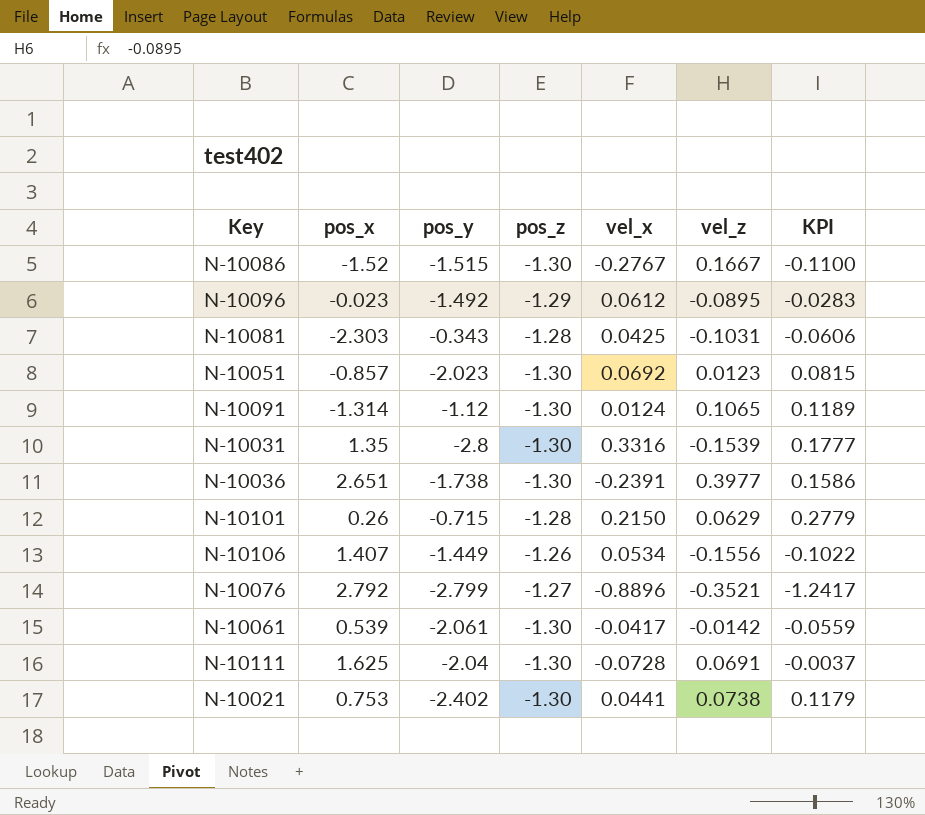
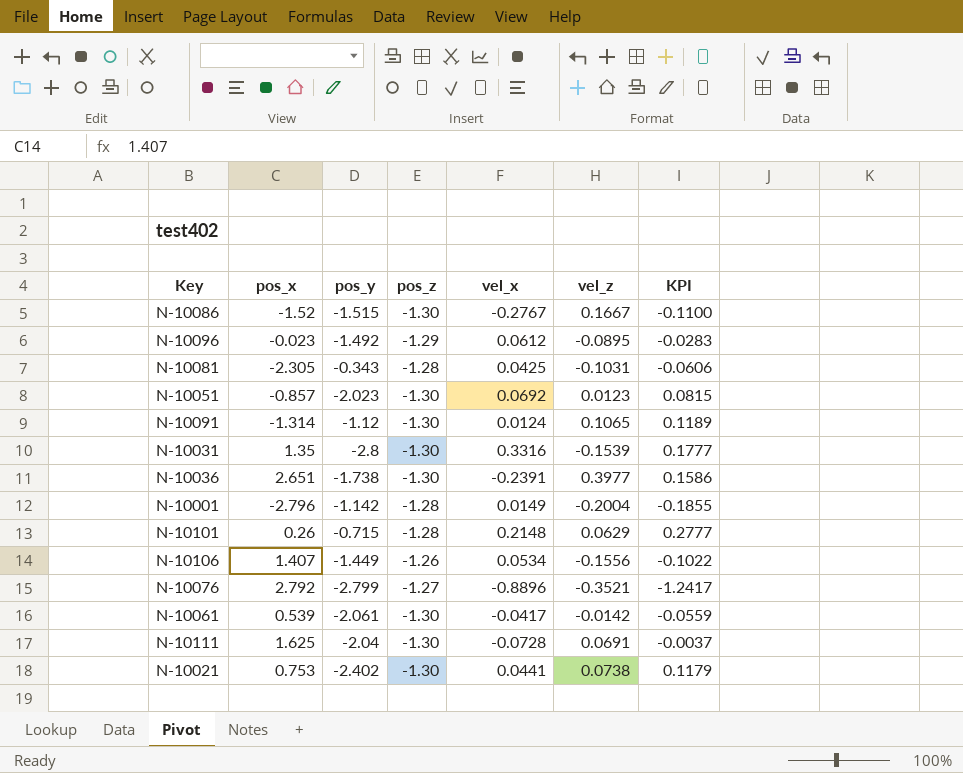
N-10081 | pos_x: -2.303 -> -2.305
row N-10001: none -> -2.796 | -1.142 | -1.28 | 0.0149 | -0.2004 | -0.1855
N-10101 | vel_x: 0.2150 -> 0.2148
N-10101 | KPI: 0.2779 -> 0.2777

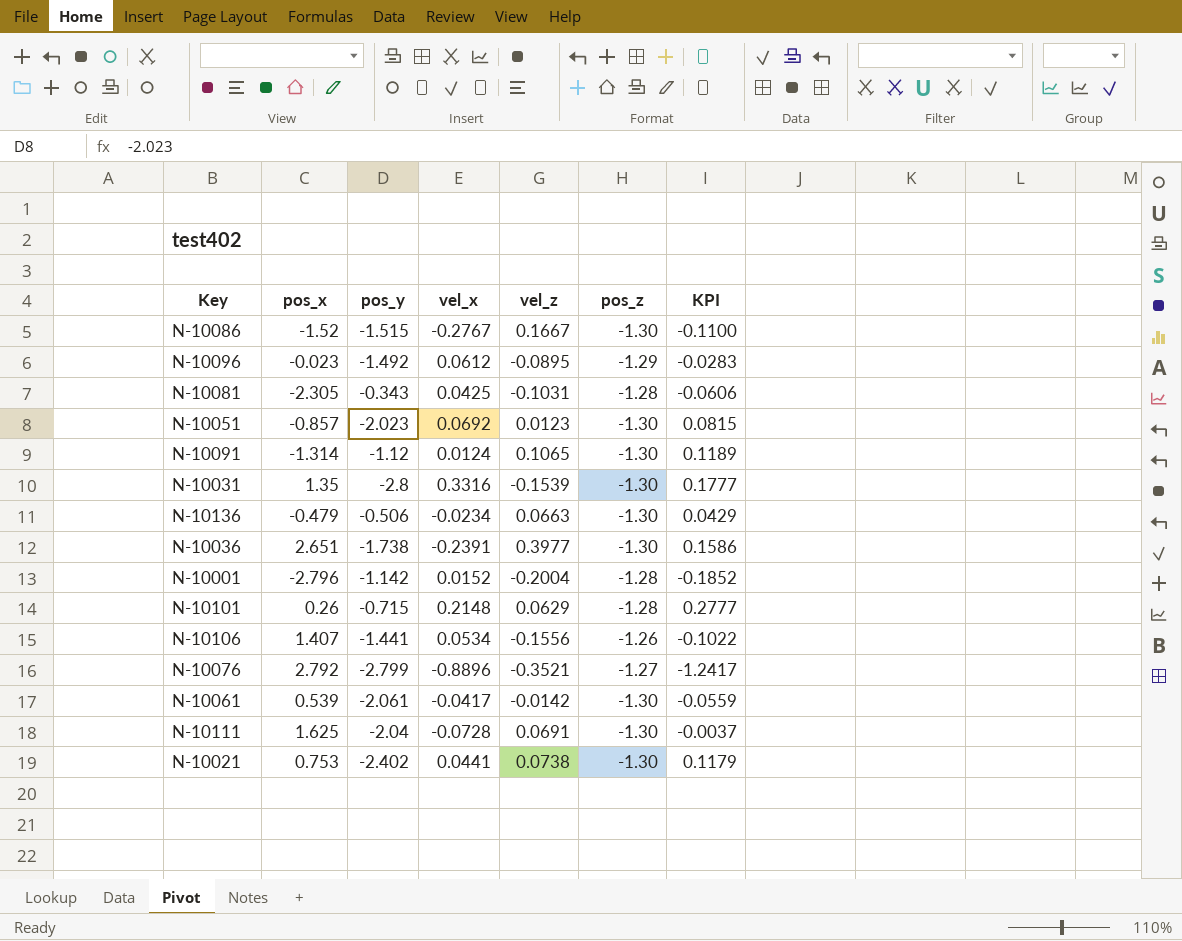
column pos_z | position: 4 -> 6
row N-10136: none -> -0.479 | -0.506 | -0.0234 | 0.0663 | -1.30 | 0.0429
N-10001 | vel_x: 0.0149 -> 0.0152
N-10001 | KPI: -0.1855 -> -0.1852
N-10106 | pos_y: -1.449 -> -1.441

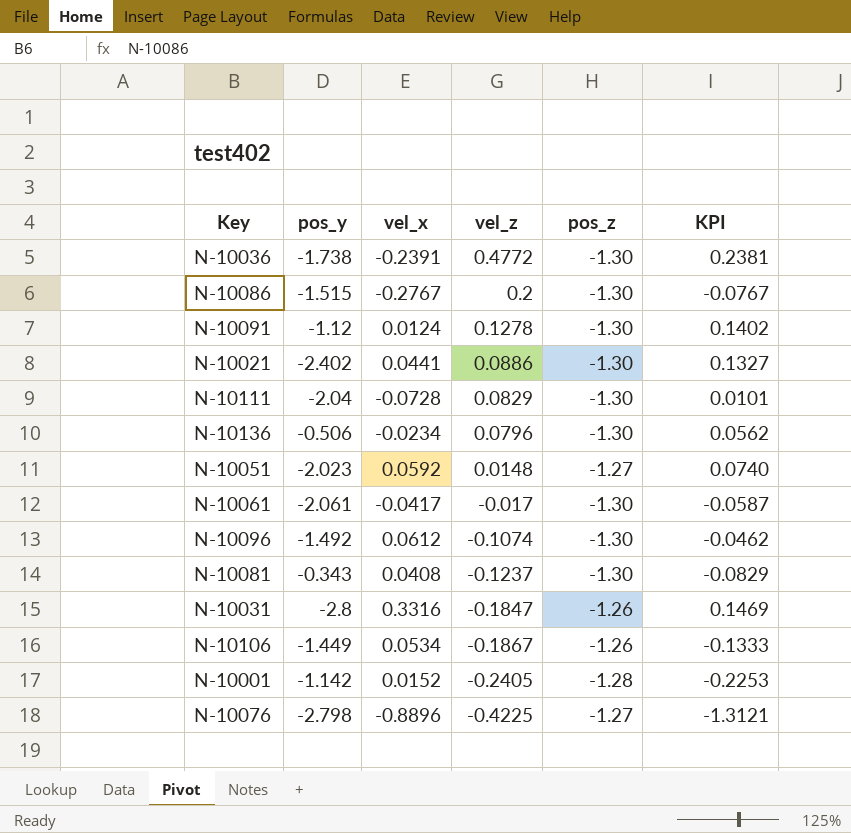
row order: none -> vel_z descending
column pos_x | position: 2 -> none
row N-10101: 0.26 | -0.715 | 0.2148 | 0.0629 | -1.28 | 0.2777 -> none
N-10036 | vel_z: 0.3977 -> 0.4772
N-10036 | KPI: 0.1586 -> 0.2381
N-10086 | vel_z: 0.1667 -> 0.2
N-10086 | KPI: -0.1100 -> -0.0767
N-10091 | vel_z: 0.1065 -> 0.1278
N-10091 | KPI: 0.1189 -> 0.1402
N-10021 | vel_z: 0.0738 -> 0.0886
N-10021 | KPI: 0.1179 -> 0.1327
N-10111 | vel_z: 0.0691 -> 0.0829
N-10111 | KPI: -0.0037 -> 0.0101
N-10136 | vel_z: 0.0663 -> 0.0796
N-10136 | KPI: 0.0429 -> 0.0562
N-10051 | vel_x: 0.0692 -> 0.0592
N-10051 | vel_z: 0.0123 -> 0.0148
N-10051 | pos_z: -1.30 -> -1.27
N-10051 | KPI: 0.0815 -> 0.0740
N-10061 | vel_z: -0.0142 -> -0.017
N-10061 | KPI: -0.0559 -> -0.0587
N-10096 | vel_z: -0.0895 -> -0.1074
N-10096 | pos_z: -1.29 -> -1.30
N-10096 | KPI: -0.0283 -> -0.0462
N-10081 | vel_x: 0.0425 -> 0.0408
N-10081 | vel_z: -0.1031 -> -0.1237
N-10081 | pos_z: -1.28 -> -1.30
N-10081 | KPI: -0.0606 -> -0.0829
N-10031 | vel_z: -0.1539 -> -0.1847
N-10031 | pos_z: -1.30 -> -1.26
N-10031 | KPI: 0.1777 -> 0.1469
N-10106 | pos_y: -1.441 -> -1.449
N-10106 | vel_z: -0.1556 -> -0.1867
N-10106 | KPI: -0.1022 -> -0.1333
N-10001 | vel_z: -0.2004 -> -0.2405
N-10001 | KPI: -0.1852 -> -0.2253
N-10076 | pos_y: -2.799 -> -2.798
N-10076 | vel_z: -0.3521 -> -0.4225
N-10076 | KPI: -1.2417 -> -1.3121

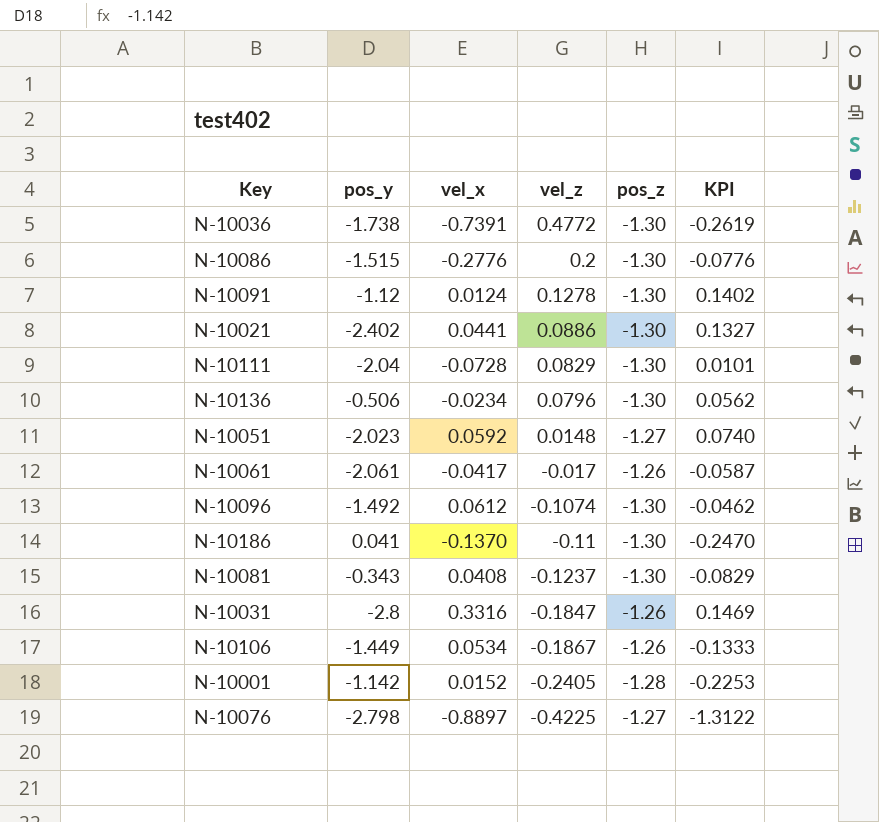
N-10036 | vel_x: -0.2391 -> -0.7391
N-10036 | KPI: 0.2381 -> -0.2619
N-10086 | vel_x: -0.2767 -> -0.2776
N-10086 | KPI: -0.0767 -> -0.0776
N-10061 | pos_z: -1.30 -> -1.26
row N-10186: none -> 0.041 | -0.1370 | -0.11 | -1.30 | -0.2470
N-10076 | vel_x: -0.8896 -> -0.8897
N-10076 | KPI: -1.3121 -> -1.3122

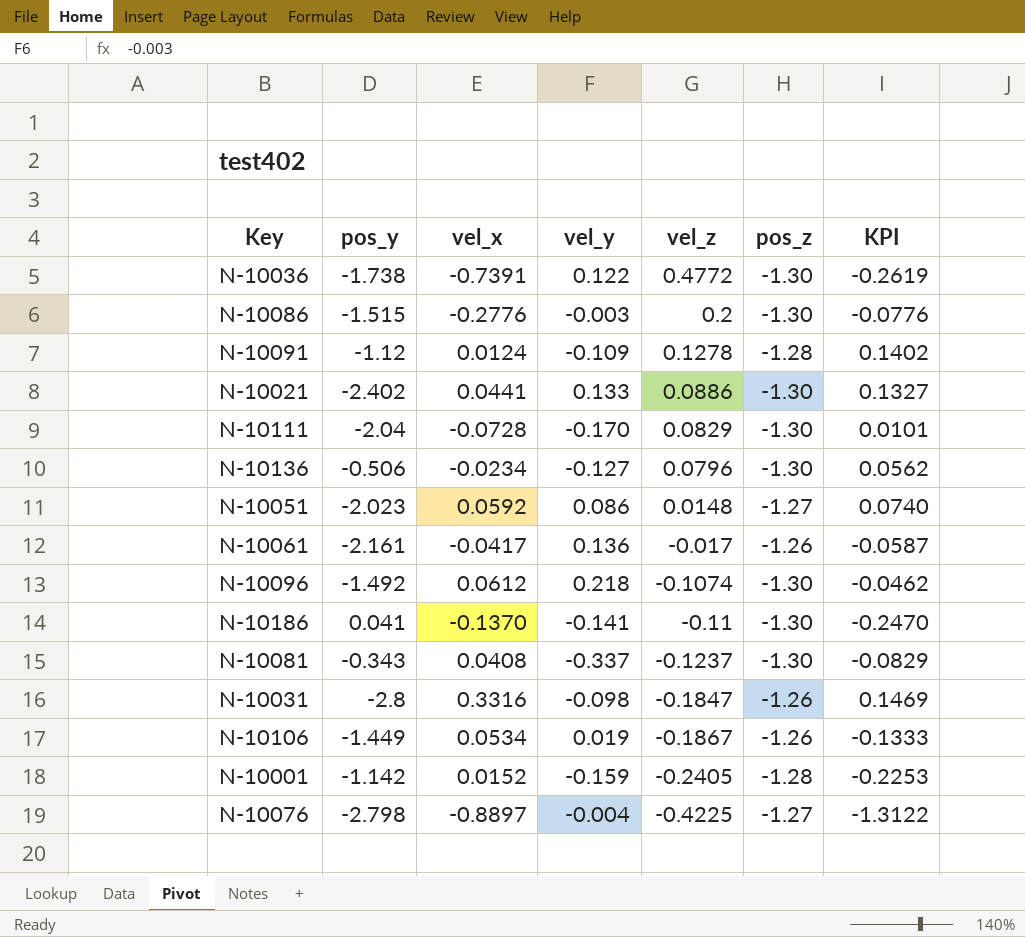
column vel_y | position: none -> 4
N-10091 | pos_z: -1.30 -> -1.28
N-10061 | pos_y: -2.061 -> -2.161

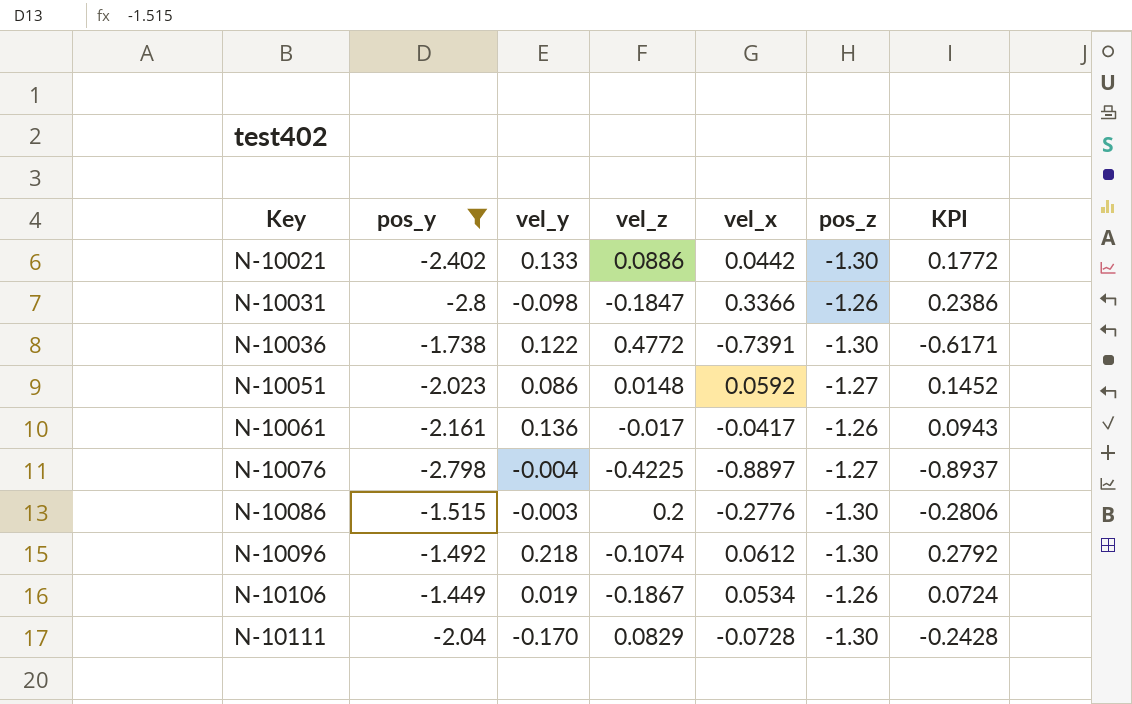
filter: none -> pos_y <= -1.449
row order: vel_z descending -> Key ascending
column vel_x | position: 3 -> 5
column KPI | formula: [vel_x] + [vel_z] -> [vel_y] + [vel_x]
N-10021 | vel_x: 0.0441 -> 0.0442
N-10031 | vel_x: 0.3316 -> 0.3366

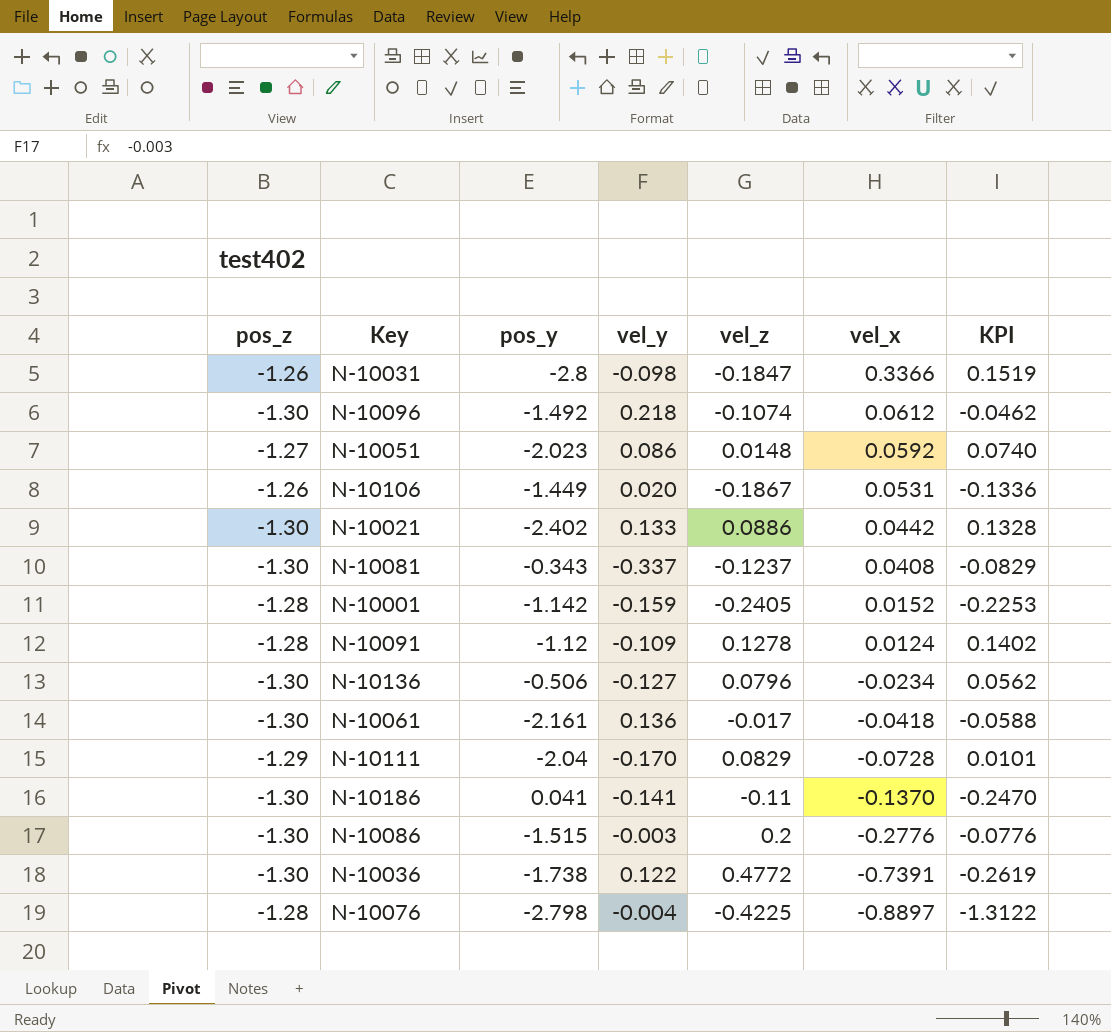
filter: pos_y <= -1.449 -> none
row order: Key ascending -> vel_x descending
column pos_z | position: 6 -> 1
column KPI | formula: [vel_y] + [vel_x] -> [vel_z] + [vel_x]
N-10106 | vel_y: 0.019 -> 0.020
N-10106 | vel_x: 0.0534 -> 0.0531
N-10061 | pos_z: -1.26 -> -1.30
N-10061 | vel_x: -0.0417 -> -0.0418
N-10111 | pos_z: -1.30 -> -1.29
N-10076 | pos_z: -1.27 -> -1.28

